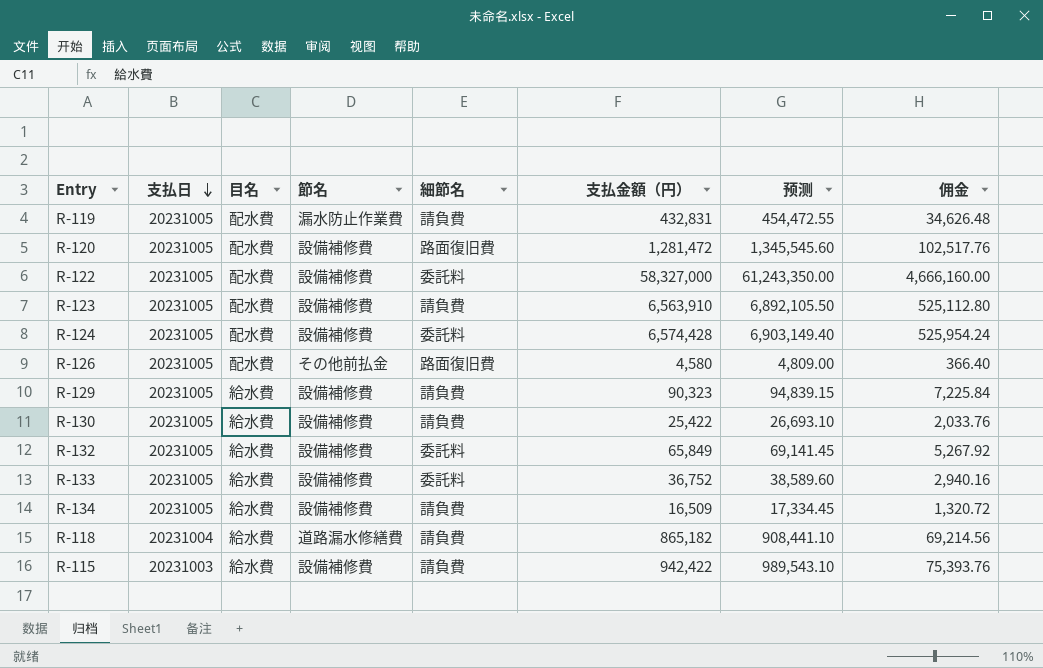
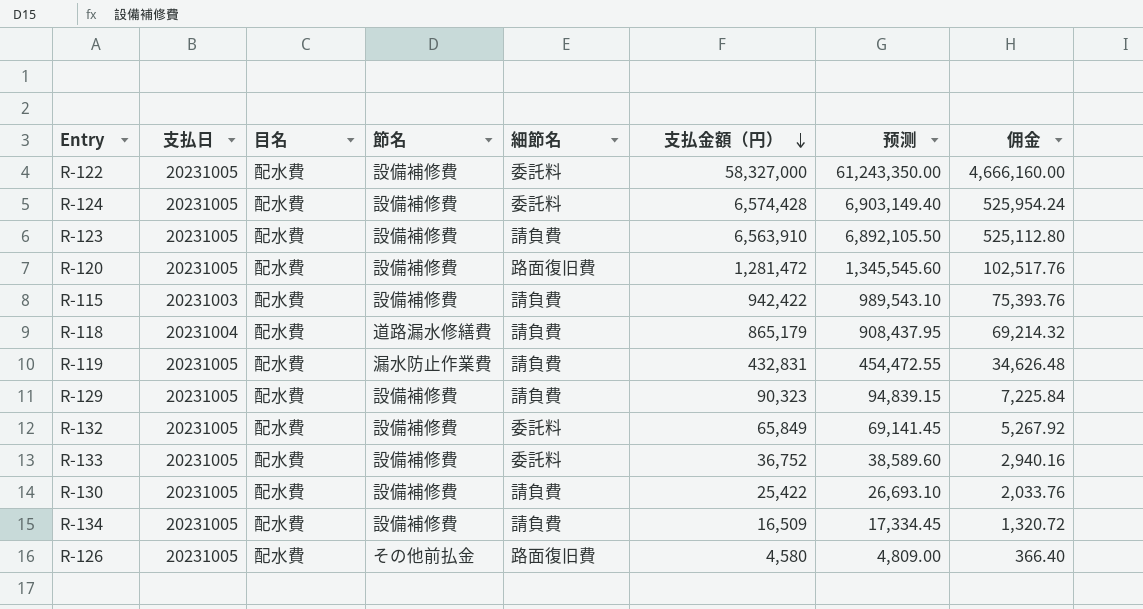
row order: 支払日 descending -> 支払金額（円） descending
R-115 | 目名: 給水費 -> 配水費
R-118 | 目名: 給水費 -> 配水費
R-118 | 支払金額（円）: 865,182 -> 865,179
R-118 | 预测: 908,441.10 -> 908,437.95
R-118 | 佣金: 69,214.56 -> 69,214.32
R-129 | 目名: 給水費 -> 配水費
R-132 | 目名: 給水費 -> 配水費
R-133 | 目名: 給水費 -> 配水費
R-130 | 目名: 給水費 -> 配水費
R-134 | 目名: 給水費 -> 配水費

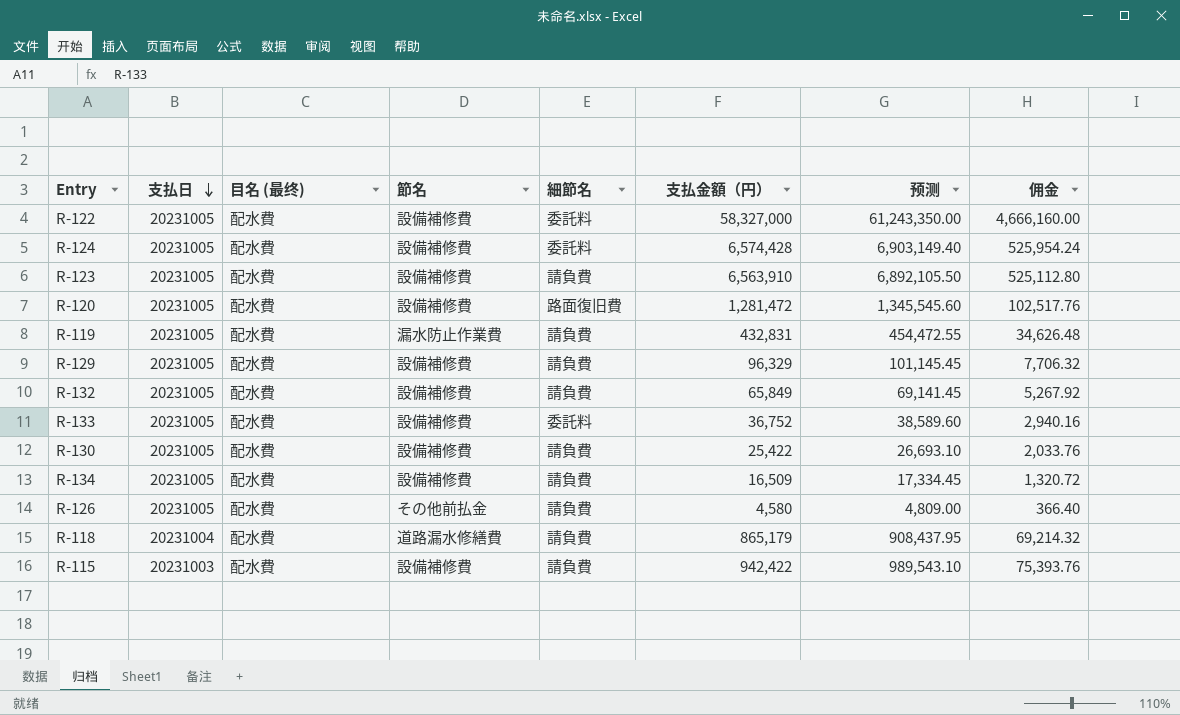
row order: 支払金額（円） descending -> 支払日 descending
column name: 目名 -> 目名 (最终)
R-129 | 支払金額（円）: 90,323 -> 96,329
R-129 | 预测: 94,839.15 -> 101,145.45
R-129 | 佣金: 7,225.84 -> 7,706.32
R-132 | 細節名: 委託料 -> 請負費
R-126 | 細節名: 路面復旧費 -> 請負費

